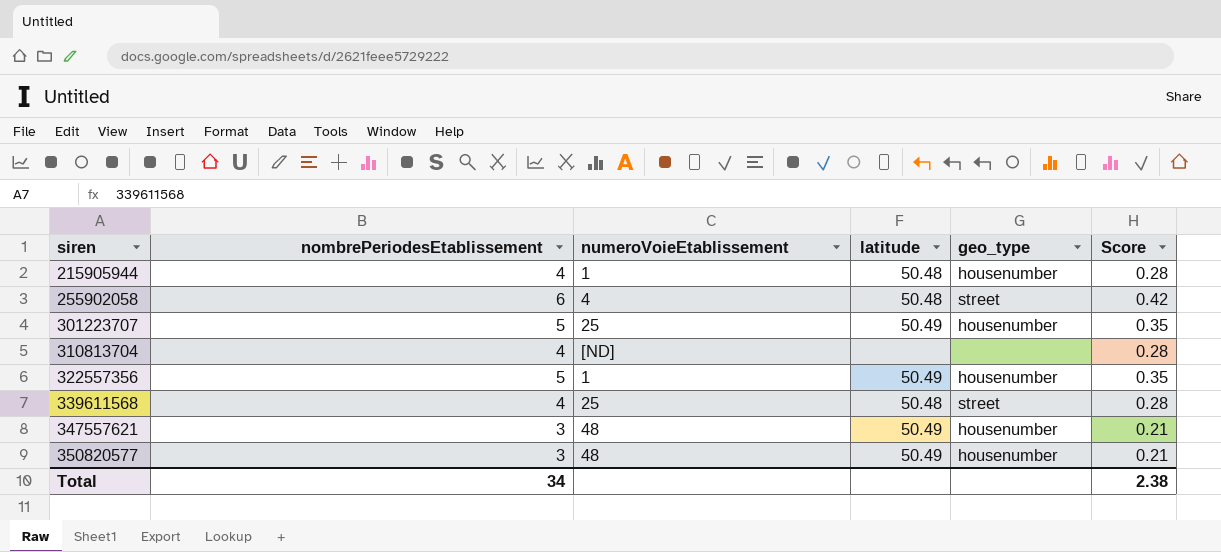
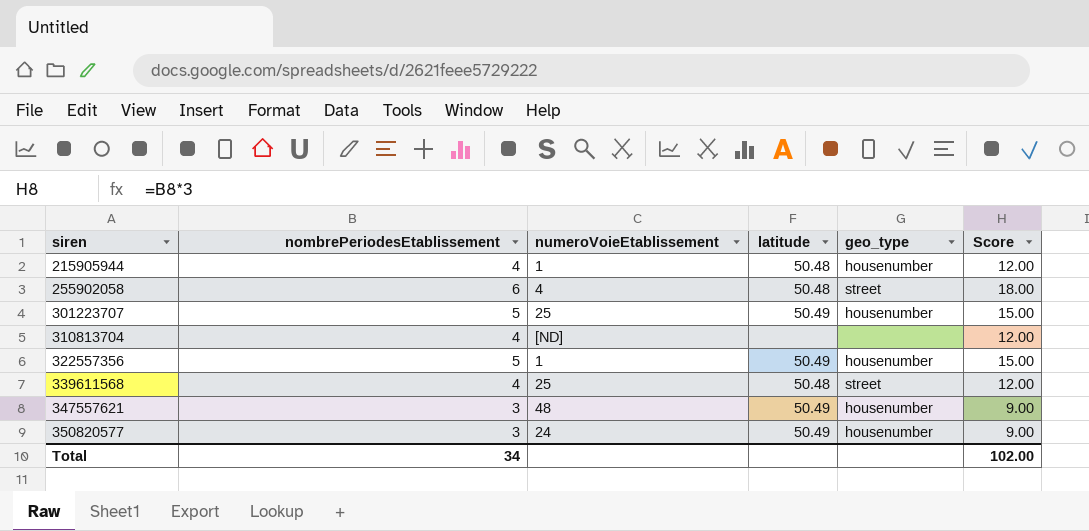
column Score | formula: [nombrePeriodesEtablissement] * 0.07 -> [nombrePeriodesEtablissement] * 3
350820577 | numeroVoieEtablissement: 48 -> 24
Total | Score: 2.38 -> 102.00

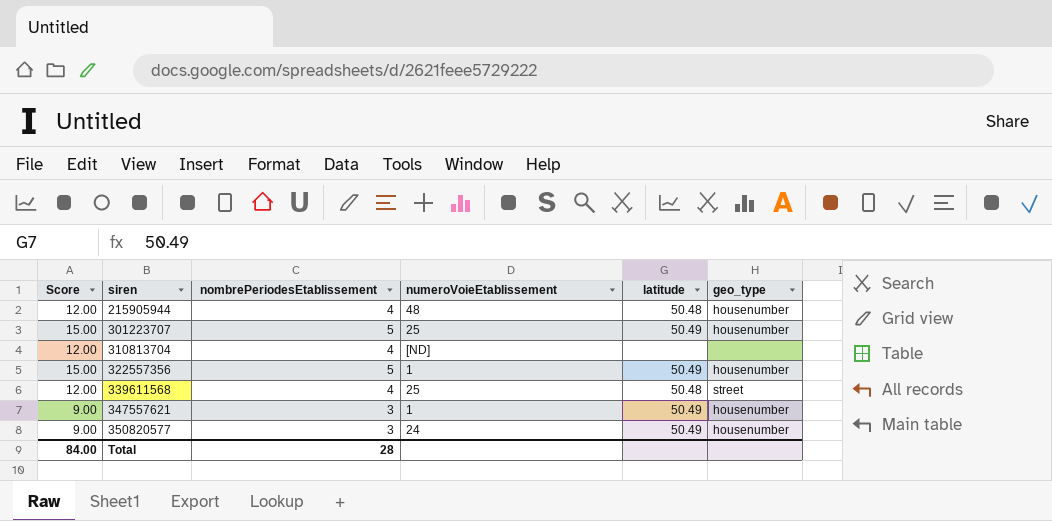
column Score | position: 6 -> 1
row 255902058: 6 | 4 | 50.48 | street | 18.00 -> none
215905944 | numeroVoieEtablissement: 1 -> 48
347557621 | numeroVoieEtablissement: 48 -> 1
Total | Score: 102.00 -> 84.00
Total | nombrePeriodesEtablissement: 34 -> 28

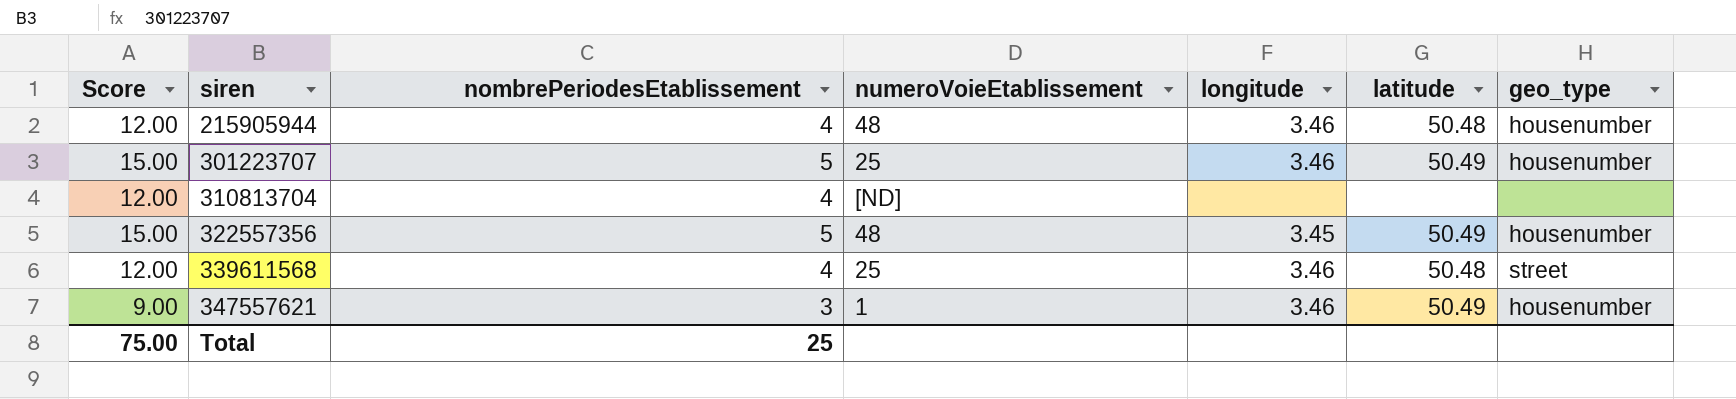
column longitude | position: none -> 5
row 350820577: 9.00 | 3 | 24 | 50.49 | housenumber -> none
322557356 | numeroVoieEtablissement: 1 -> 48
Total | Score: 84.00 -> 75.00
Total | nombrePeriodesEtablissement: 28 -> 25

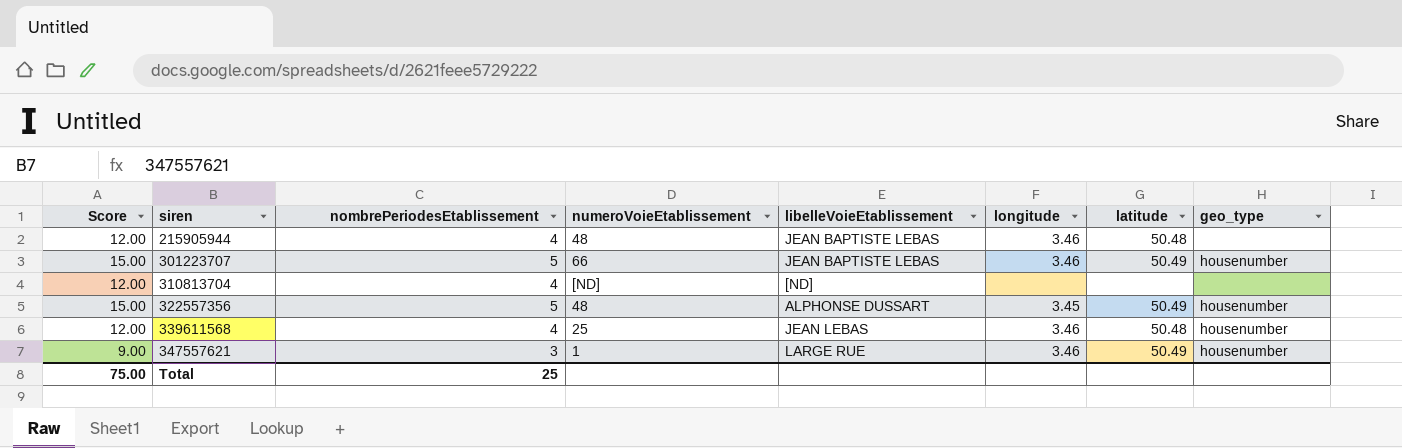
column libelleVoieEtablissement | position: none -> 5
215905944 | geo_type: housenumber -> none
301223707 | numeroVoieEtablissement: 25 -> 66
339611568 | geo_type: street -> housenumber

